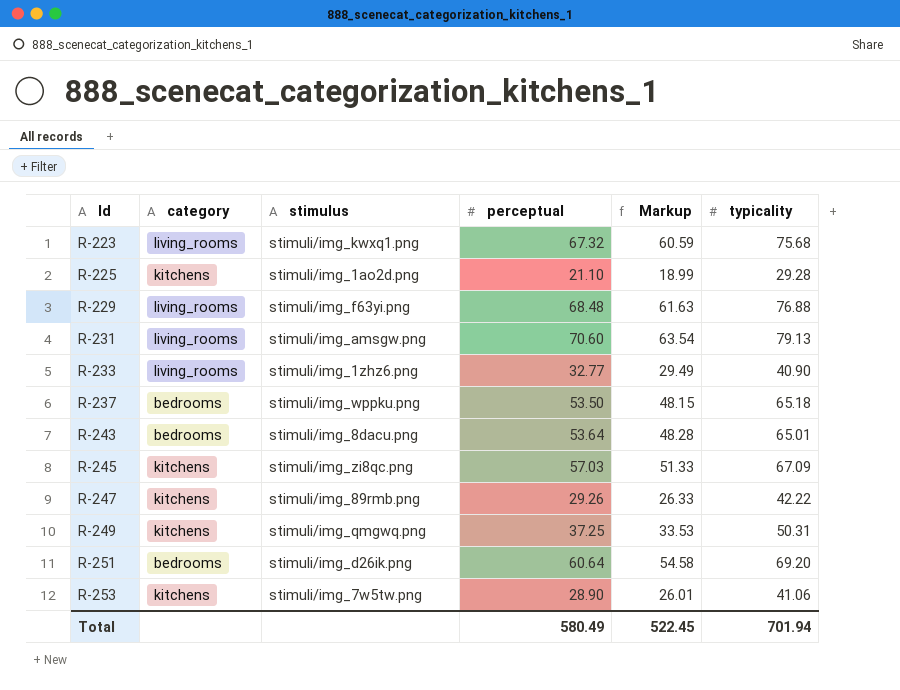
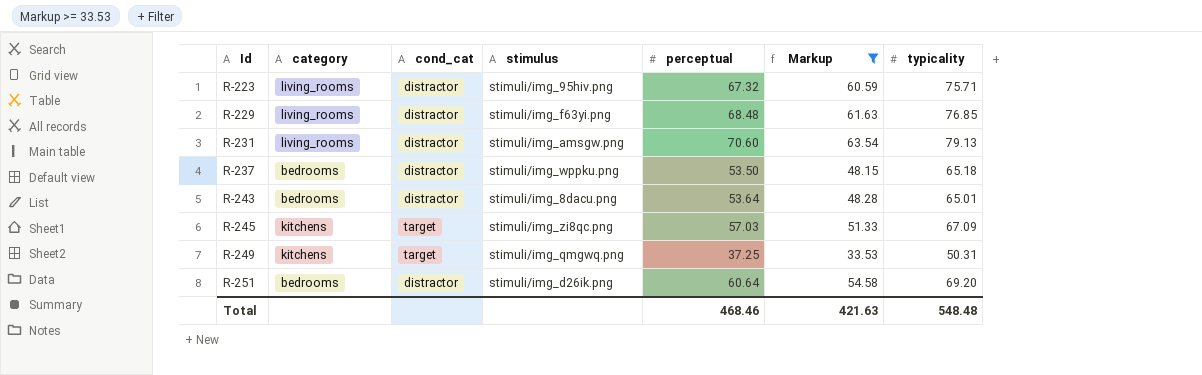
filter: none -> Markup >= 33.53
column cond_cat | position: none -> 3
R-223 | stimulus: stimuli/img_kwxq1.png -> stimuli/img_95hiv.png
R-223 | typicality: 75.68 -> 75.71
R-229 | typicality: 76.88 -> 76.85
Total | perceptual: 580.49 -> 468.46
Total | Markup: 522.45 -> 421.63
Total | typicality: 701.94 -> 548.48

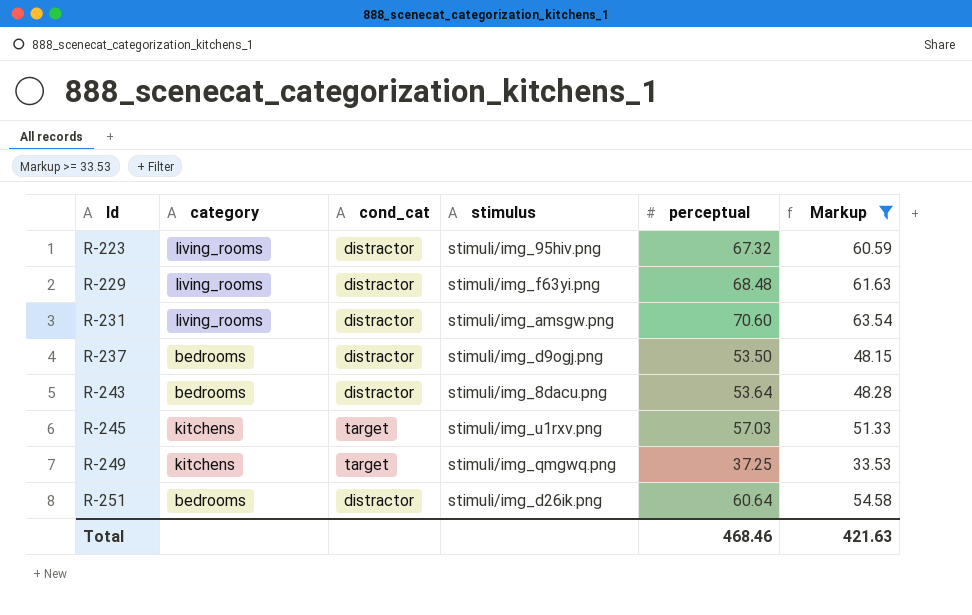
column typicality | position: 7 -> none
R-237 | stimulus: stimuli/img_wppku.png -> stimuli/img_d9ogj.png
R-245 | stimulus: stimuli/img_zi8qc.png -> stimuli/img_u1rxv.png

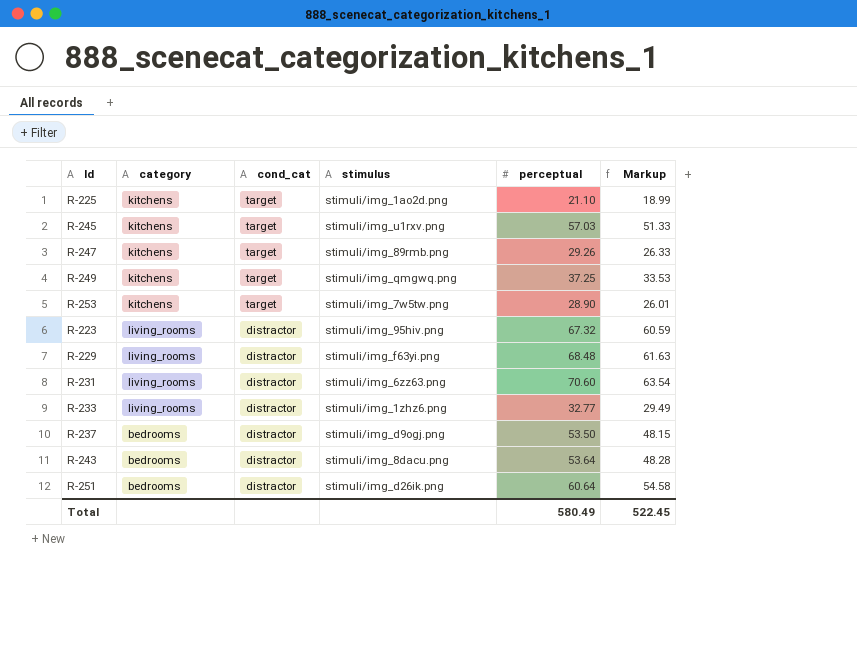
filter: Markup >= 33.53 -> none
row order: Id ascending -> cond_cat descending
R-231 | stimulus: stimuli/img_amsgw.png -> stimuli/img_6zz63.png
Total | perceptual: 468.46 -> 580.49
Total | Markup: 421.63 -> 522.45

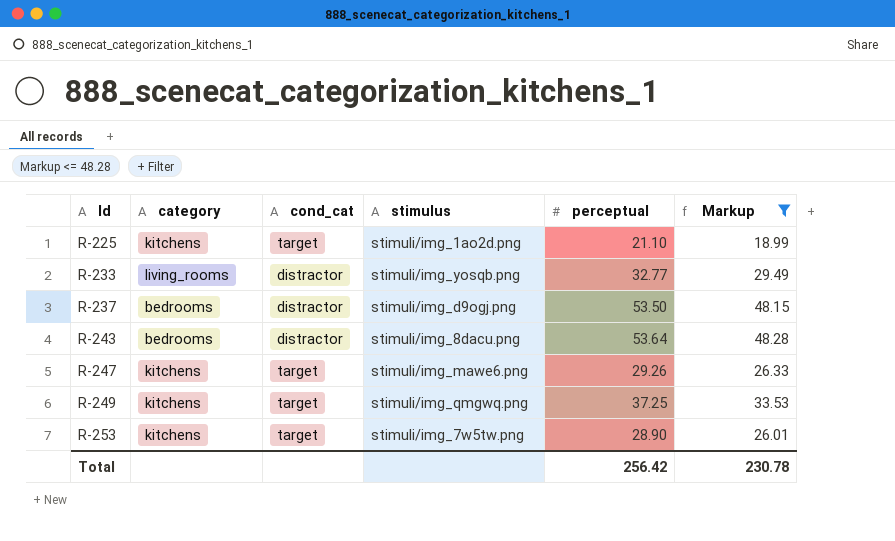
filter: none -> Markup <= 48.28
row order: cond_cat descending -> Id ascending
R-233 | stimulus: stimuli/img_1zhz6.png -> stimuli/img_yosqb.png
R-247 | stimulus: stimuli/img_89rmb.png -> stimuli/img_mawe6.png
Total | perceptual: 580.49 -> 256.42
Total | Markup: 522.45 -> 230.78

